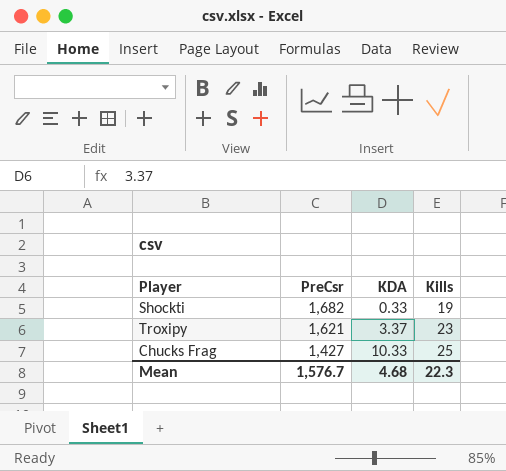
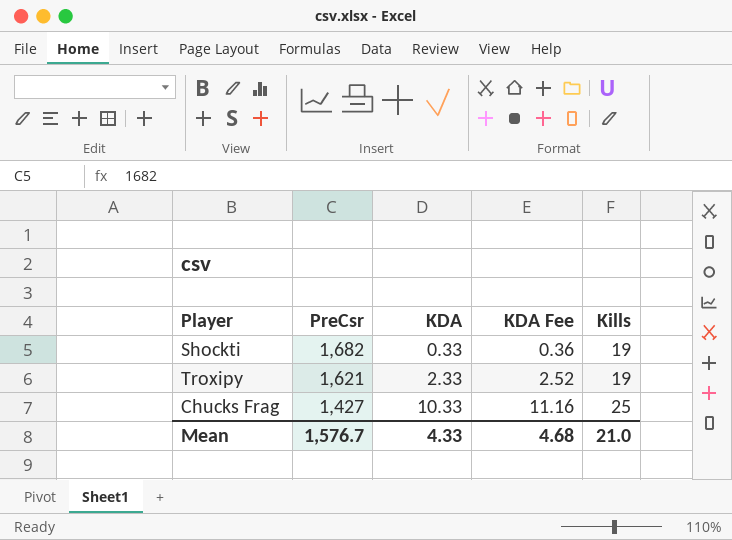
column KDA Fee | formula: none -> [KDA] * 1.08
Troxipy | KDA: 3.37 -> 2.33
Troxipy | Kills: 23 -> 19
Mean | KDA: 4.68 -> 4.33
Mean | Kills: 22.3 -> 21.0

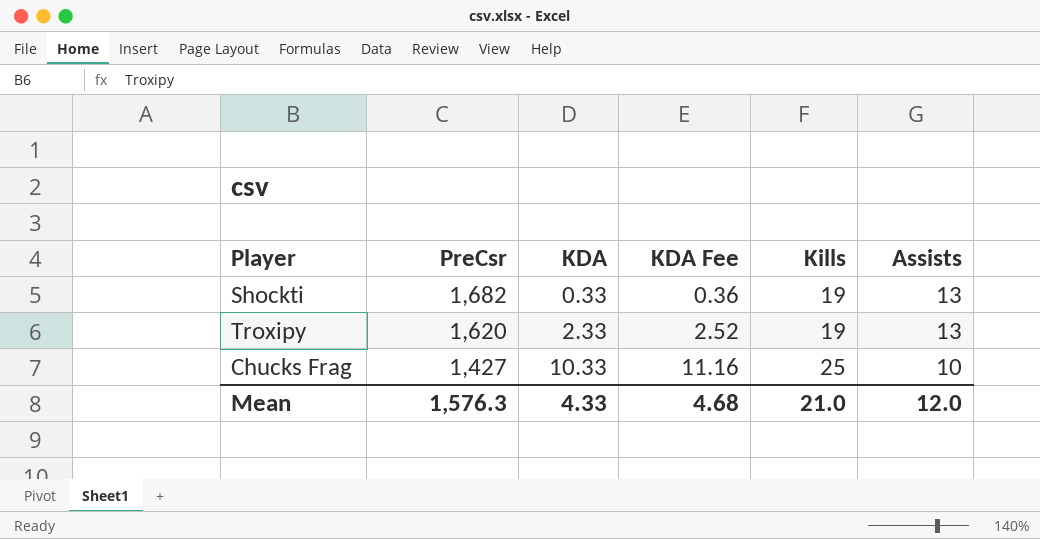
column Assists | position: none -> 6
Troxipy | PreCsr: 1,621 -> 1,620
Mean | PreCsr: 1,576.7 -> 1,576.3

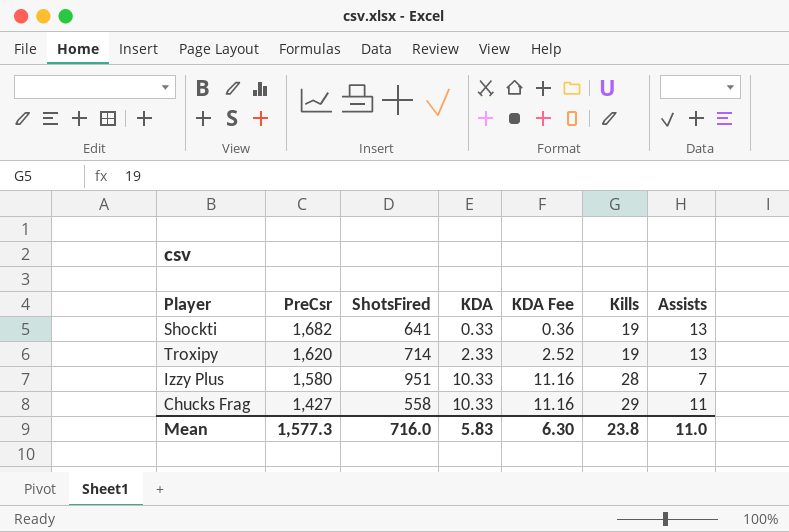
column ShotsFired | position: none -> 3
row Izzy Plus: none -> 1,580 | 951 | 10.33 | 11.16 | 28 | 7
Chucks Frag | Kills: 25 -> 29
Chucks Frag | Assists: 10 -> 11
Mean | PreCsr: 1,576.3 -> 1,577.3
Mean | KDA: 4.33 -> 5.83
Mean | KDA Fee: 4.68 -> 6.30
Mean | Kills: 21.0 -> 23.8
Mean | Assists: 12.0 -> 11.0

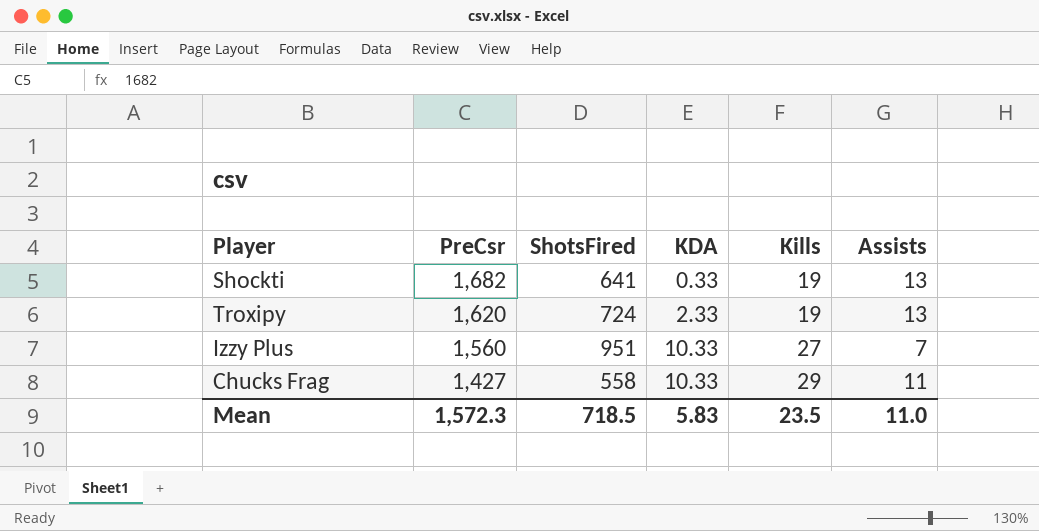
column KDA Fee | formula: [KDA] * 1.08 -> none
Troxipy | ShotsFired: 714 -> 724
Izzy Plus | PreCsr: 1,580 -> 1,560
Izzy Plus | Kills: 28 -> 27
Mean | PreCsr: 1,577.3 -> 1,572.3
Mean | ShotsFired: 716.0 -> 718.5
Mean | Kills: 23.8 -> 23.5

